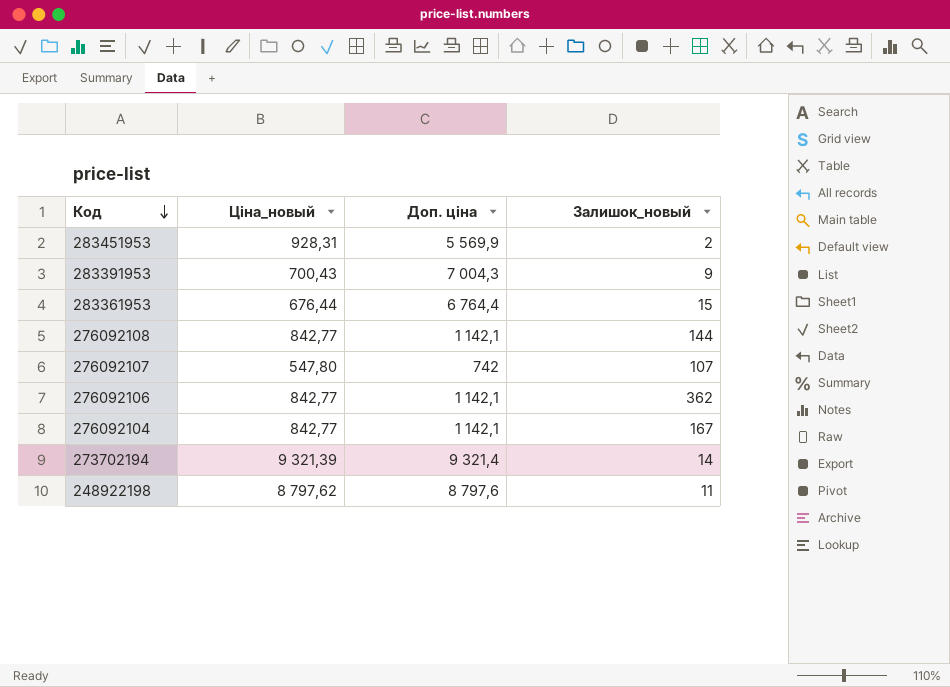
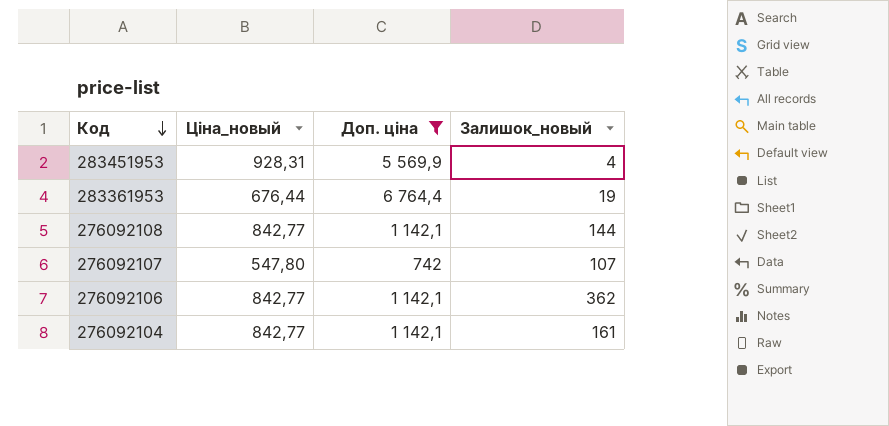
filter: none -> Доп. ціна <= 6 764,4
283451953 | Залишок_новый: 2 -> 4
283361953 | Залишок_новый: 15 -> 19
276092104 | Залишок_новый: 167 -> 161

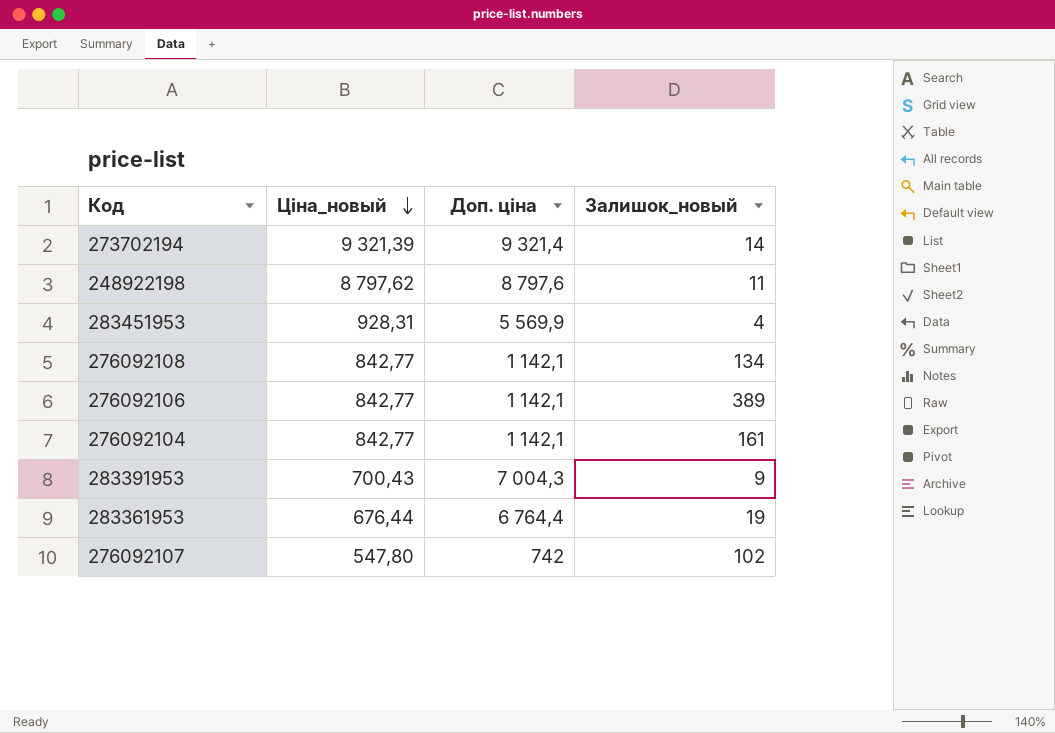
filter: Доп. ціна <= 6 764,4 -> none
row order: Код descending -> Ціна_новый descending
276092108 | Залишок_новый: 144 -> 134
276092106 | Залишок_новый: 362 -> 389
276092107 | Залишок_новый: 107 -> 102

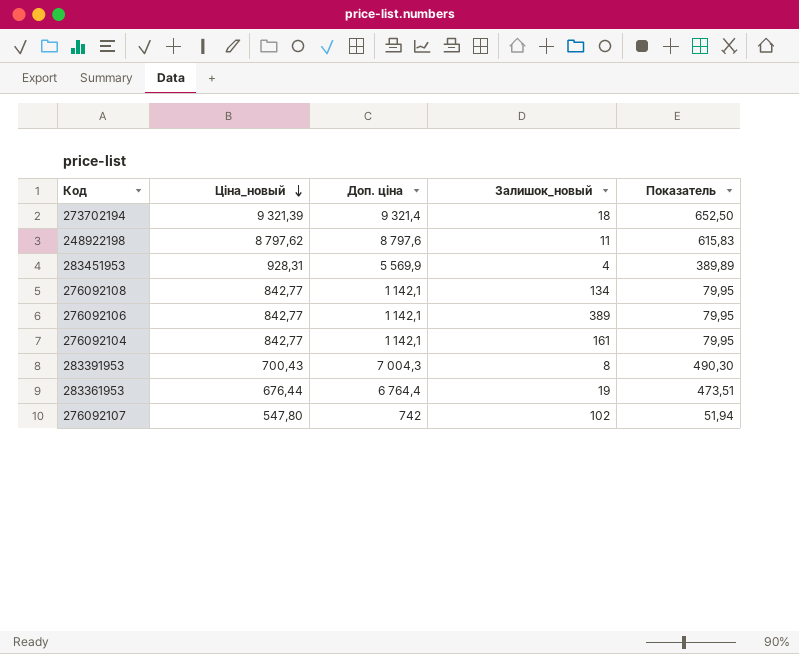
column Показатель | formula: none -> [Доп. ціна] * 0,07
273702194 | Залишок_новый: 14 -> 18
283391953 | Залишок_новый: 9 -> 8

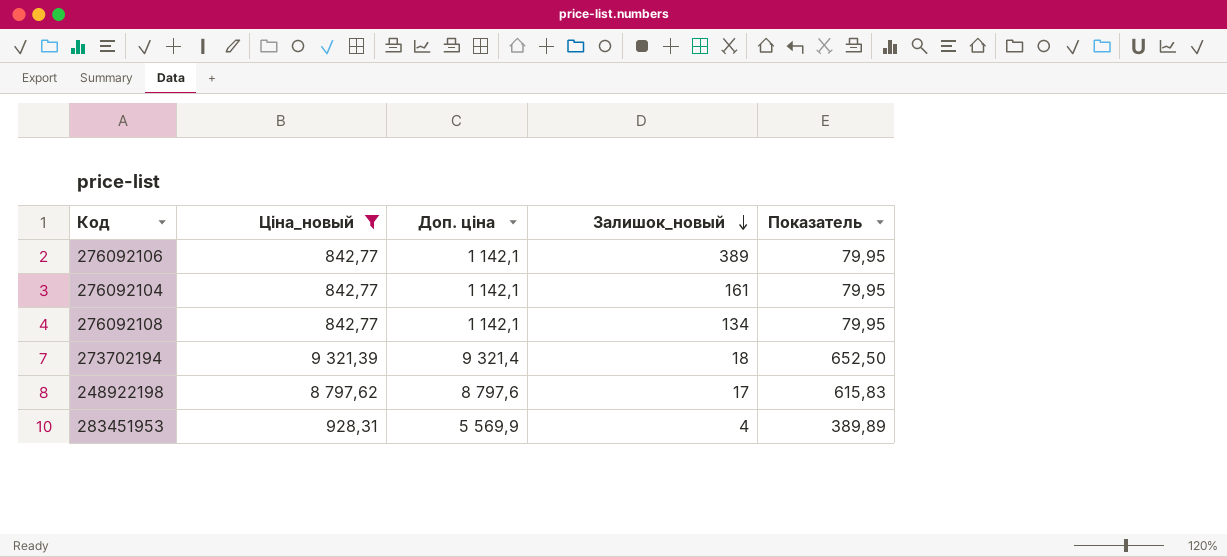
filter: none -> Ціна_новый >= 842,77
row order: Ціна_новый descending -> Залишок_новый descending
248922198 | Залишок_новый: 11 -> 17

